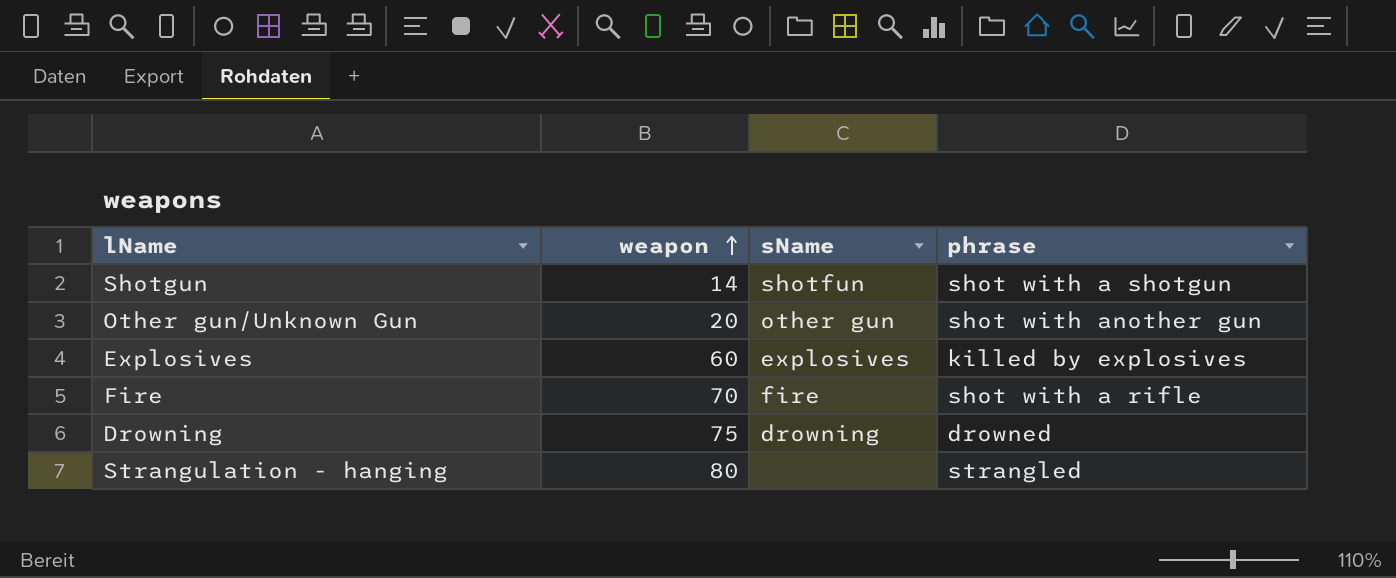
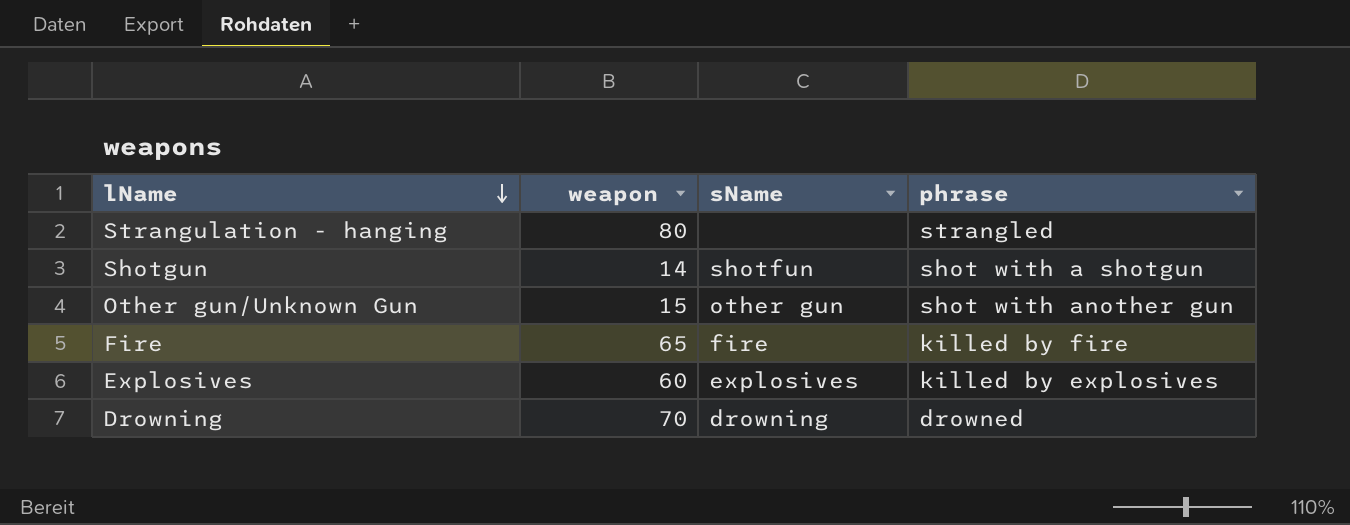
row order: weapon ascending -> lName descending
Other gun/Unknown Gun | weapon: 20 -> 15
Fire | weapon: 70 -> 65
Fire | phrase: shot with a rifle -> killed by fire
Drowning | weapon: 75 -> 70

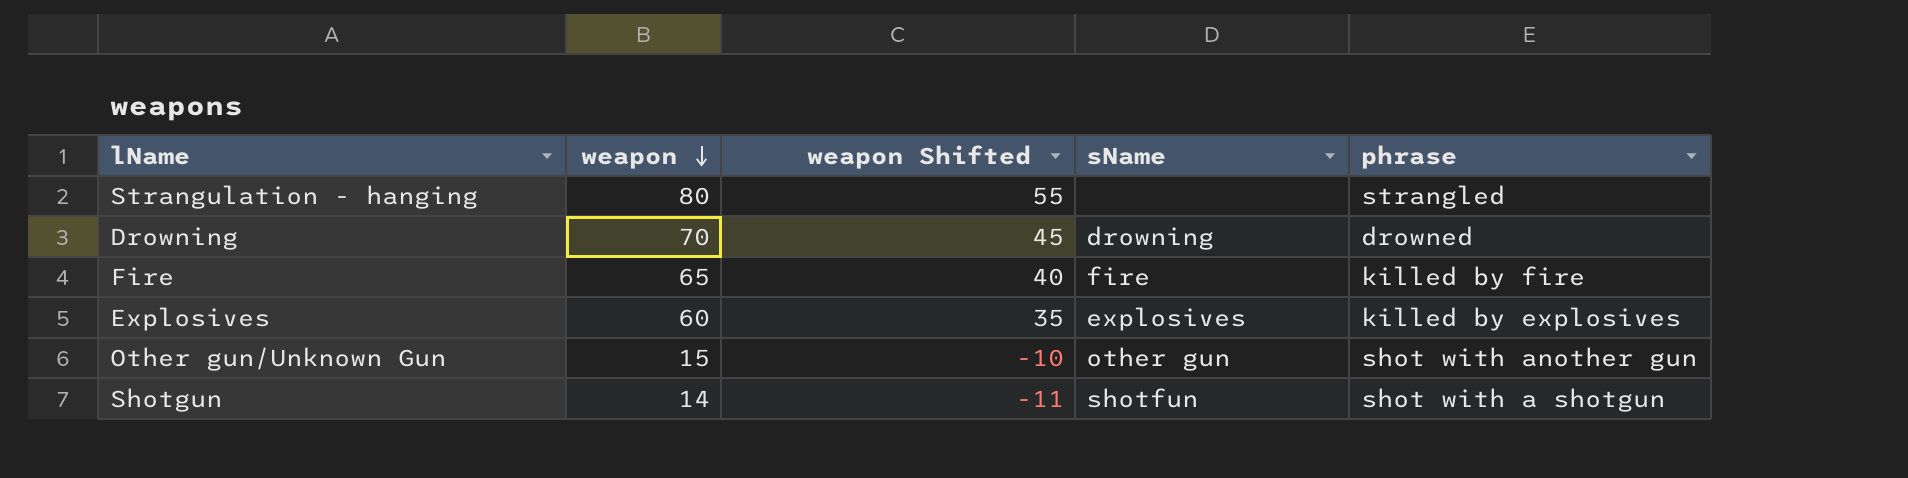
row order: lName descending -> weapon descending
column weapon Shifted | formula: none -> [weapon] - 25

